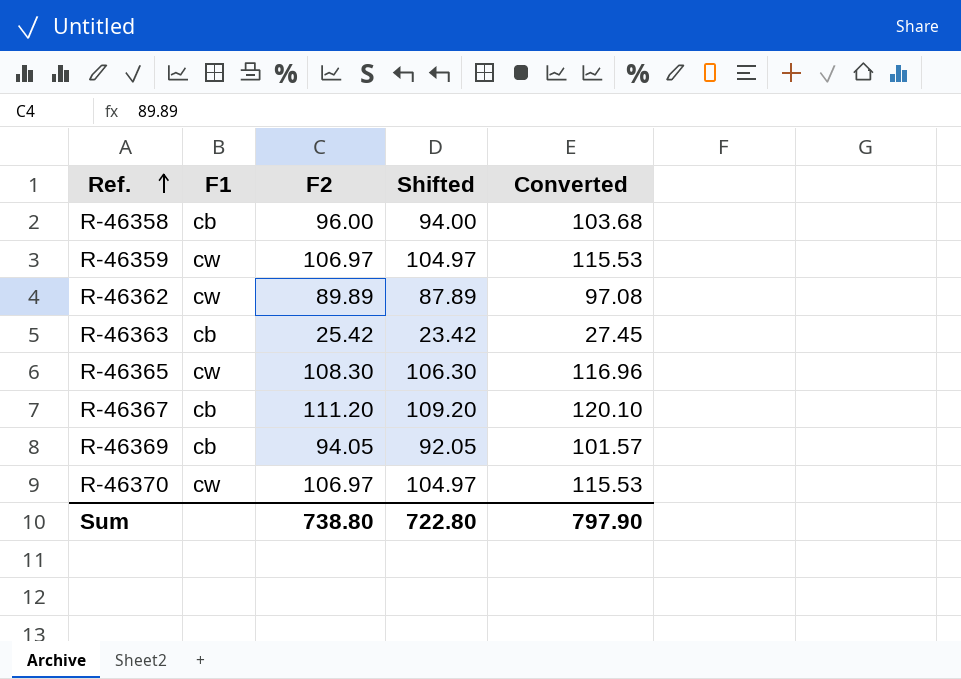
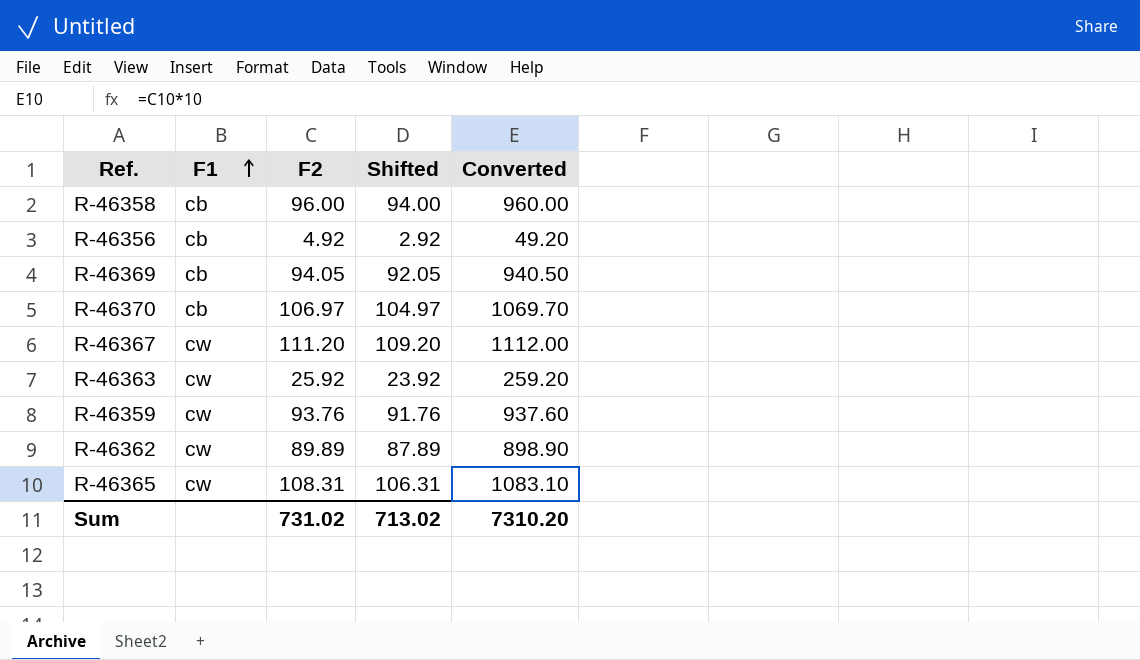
row order: Ref. ascending -> F1 ascending
column Converted | formula: [F2] * 1.08 -> [F2] * 10
row R-46356: none -> cb | 4.92 | 2.92 | 49.20
R-46370 | F1: cw -> cb
R-46367 | F1: cb -> cw
R-46363 | F1: cb -> cw
R-46363 | F2: 25.42 -> 25.92
R-46363 | Shifted: 23.42 -> 23.92
R-46359 | F2: 106.97 -> 93.76
R-46359 | Shifted: 104.97 -> 91.76
R-46365 | F2: 108.30 -> 108.31
R-46365 | Shifted: 106.30 -> 106.31
Sum | F2: 738.80 -> 731.02
Sum | Shifted: 722.80 -> 713.02
Sum | Converted: 797.90 -> 7310.20

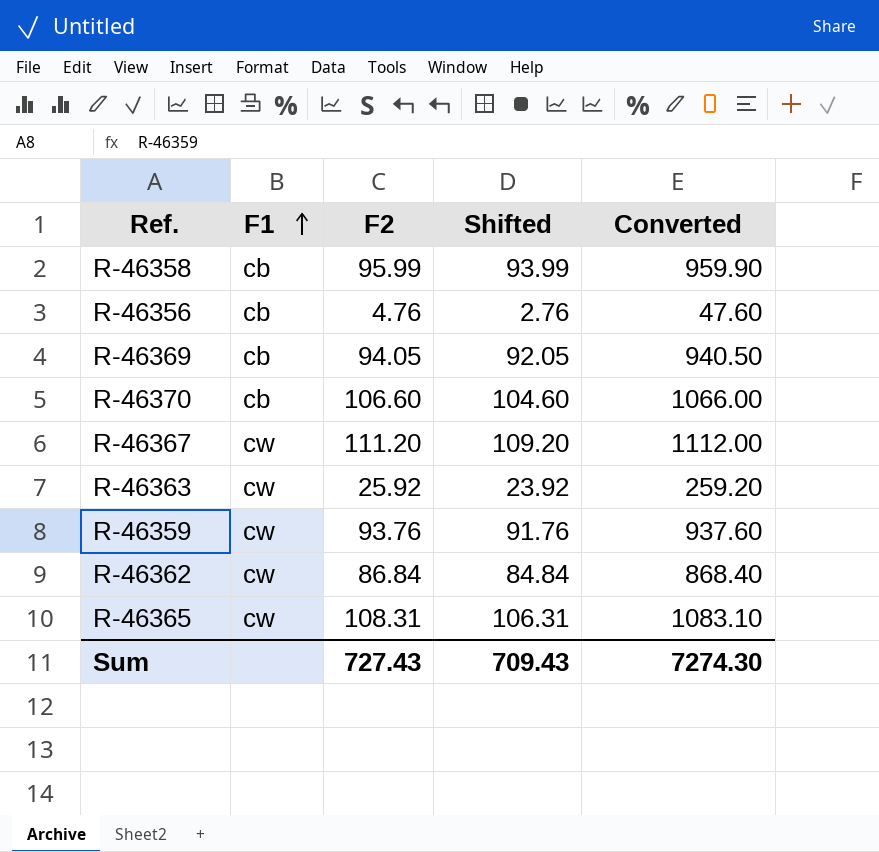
R-46358 | F2: 96.00 -> 95.99
R-46358 | Shifted: 94.00 -> 93.99
R-46358 | Converted: 960.00 -> 959.90
R-46356 | F2: 4.92 -> 4.76
R-46356 | Shifted: 2.92 -> 2.76
R-46356 | Converted: 49.20 -> 47.60
R-46370 | F2: 106.97 -> 106.60
R-46370 | Shifted: 104.97 -> 104.60
R-46370 | Converted: 1069.70 -> 1066.00
R-46362 | F2: 89.89 -> 86.84
R-46362 | Shifted: 87.89 -> 84.84
R-46362 | Converted: 898.90 -> 868.40
Sum | F2: 731.02 -> 727.43
Sum | Shifted: 713.02 -> 709.43
Sum | Converted: 7310.20 -> 7274.30

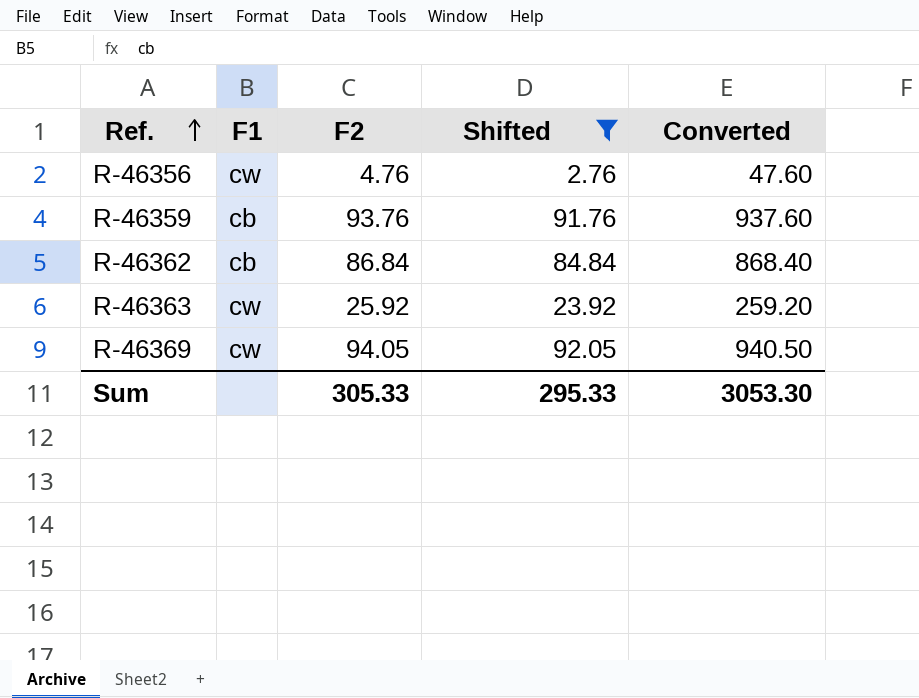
filter: none -> Shifted <= 92.05
row order: F1 ascending -> Ref. ascending
R-46356 | F1: cb -> cw
R-46359 | F1: cw -> cb
R-46362 | F1: cw -> cb
R-46369 | F1: cb -> cw
Sum | F2: 727.43 -> 305.33
Sum | Shifted: 709.43 -> 295.33
Sum | Converted: 7274.30 -> 3053.30

